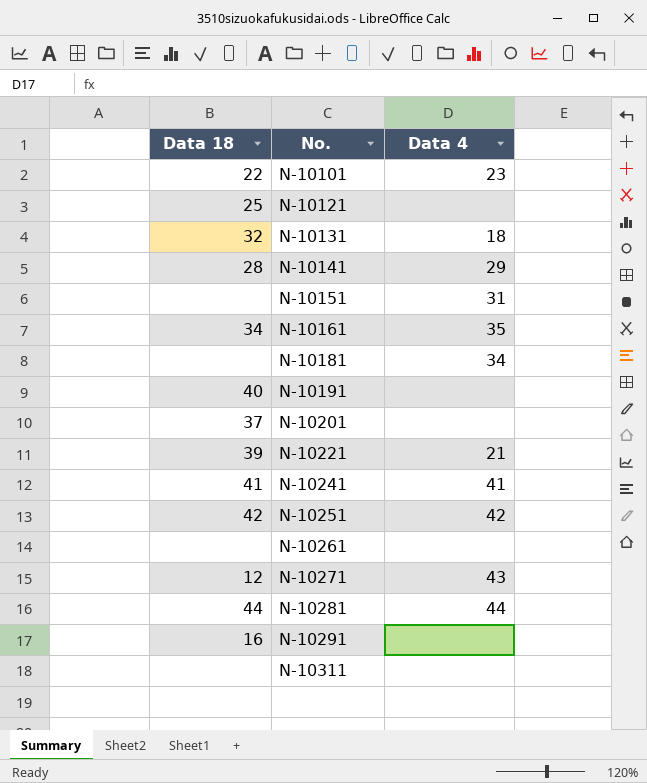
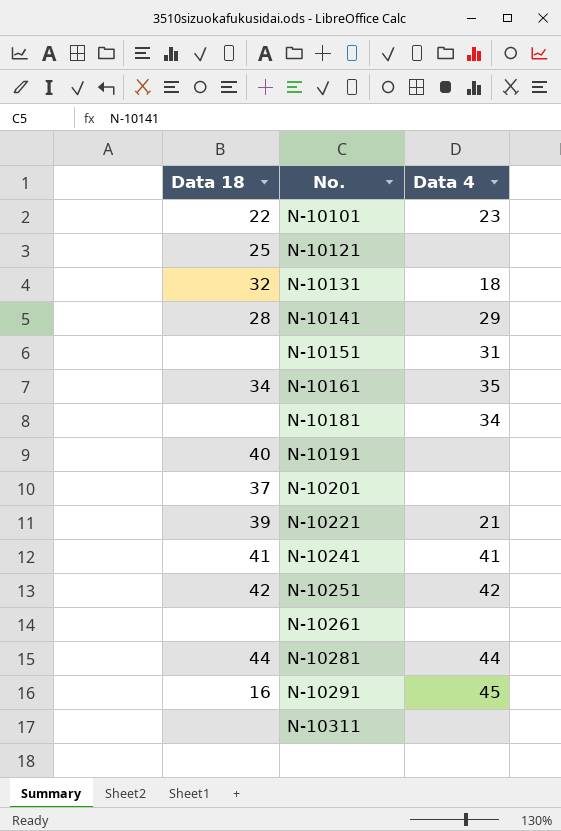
row N-10271: 12 | 43 -> none
N-10291 | Data 4: none -> 45

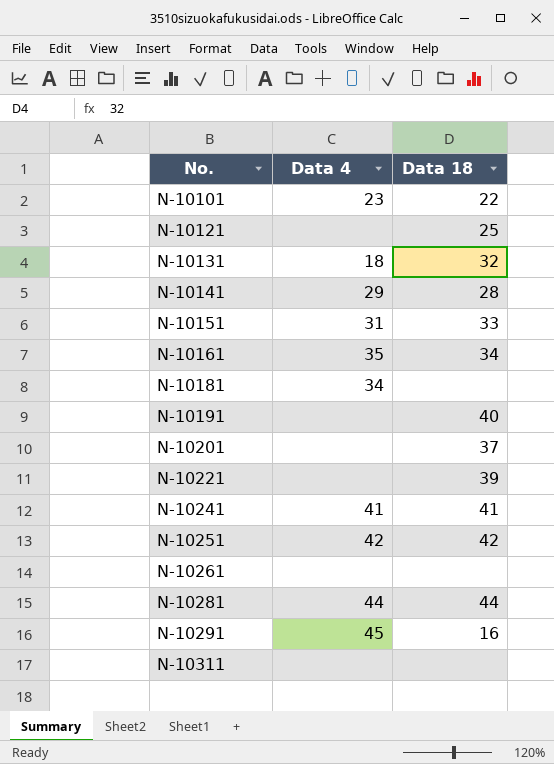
column Data 18 | position: 1 -> 3
N-10151 | Data 18: none -> 33
N-10221 | Data 4: 21 -> none

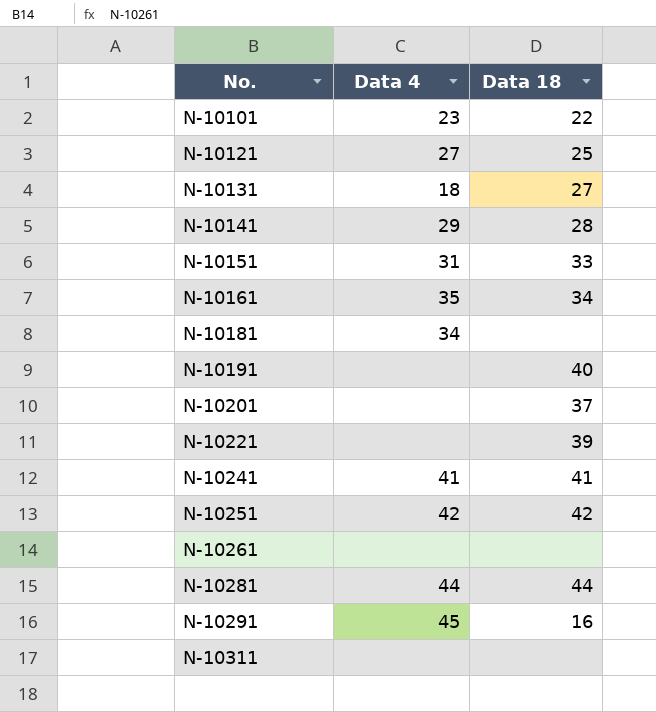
N-10121 | Data 4: none -> 27
N-10131 | Data 18: 32 -> 27

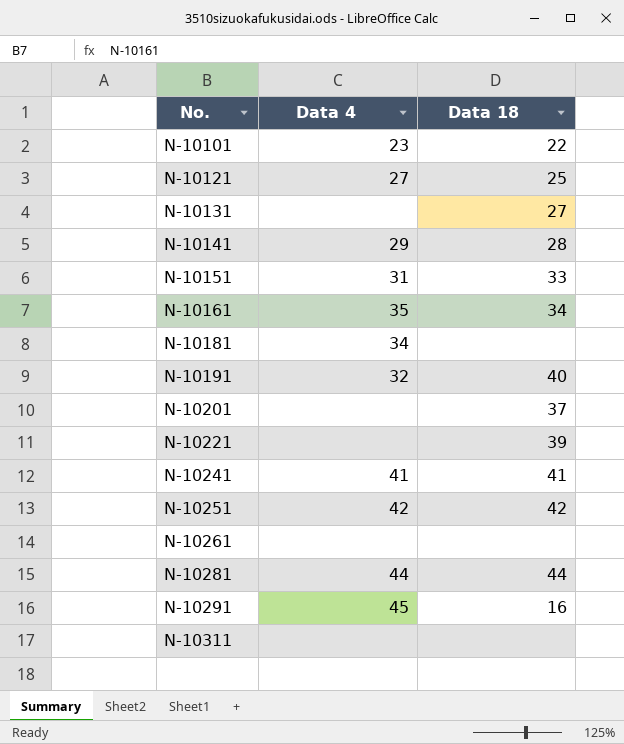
N-10131 | Data 4: 18 -> none
N-10191 | Data 4: none -> 32

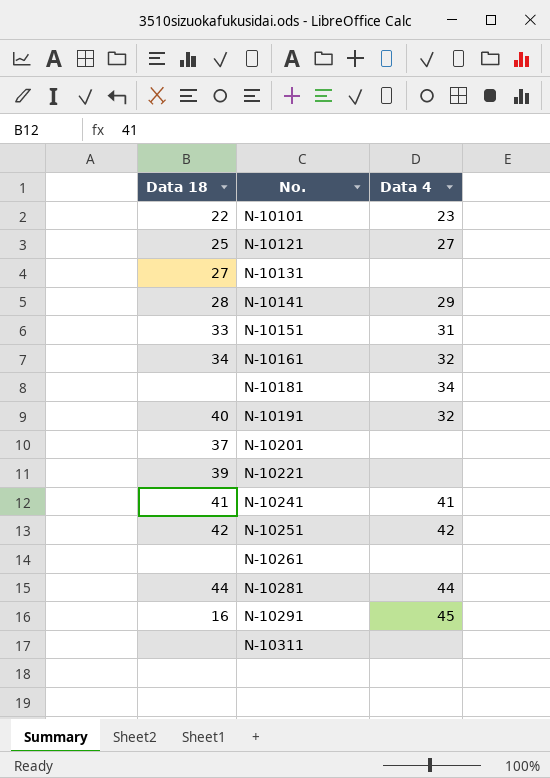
column Data 18 | position: 3 -> 1
N-10161 | Data 4: 35 -> 32

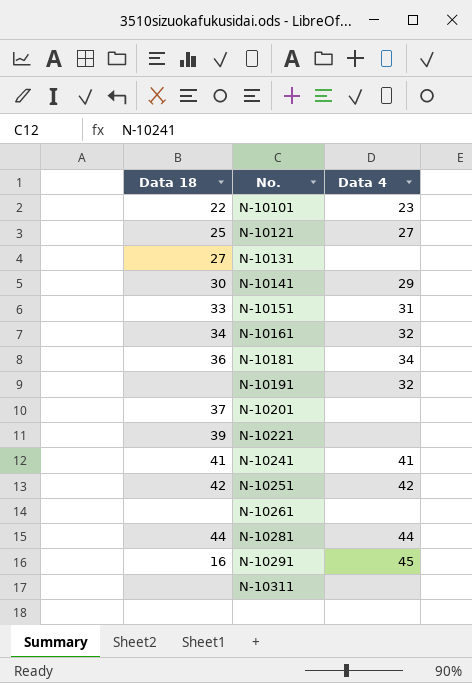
N-10141 | Data 18: 28 -> 30
N-10181 | Data 18: none -> 36
N-10191 | Data 18: 40 -> none

